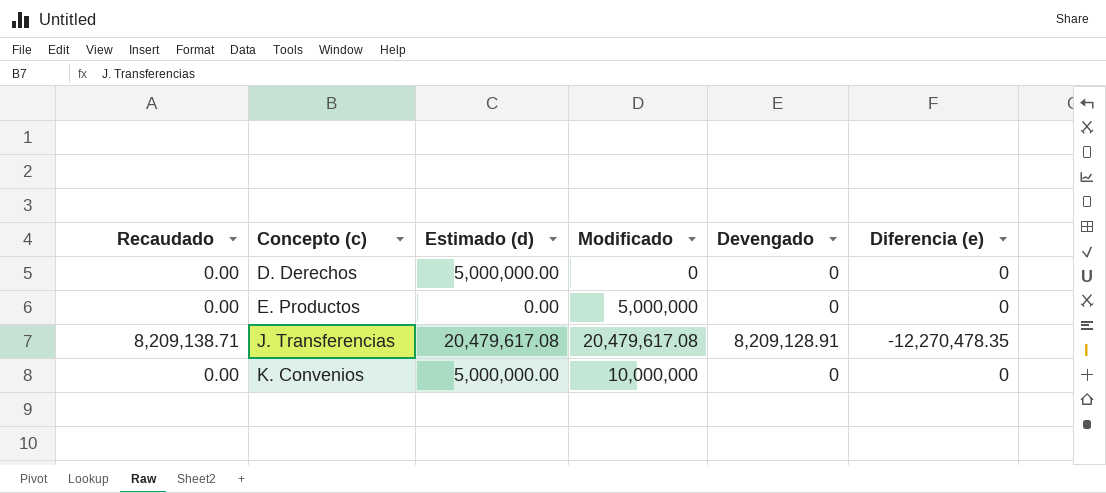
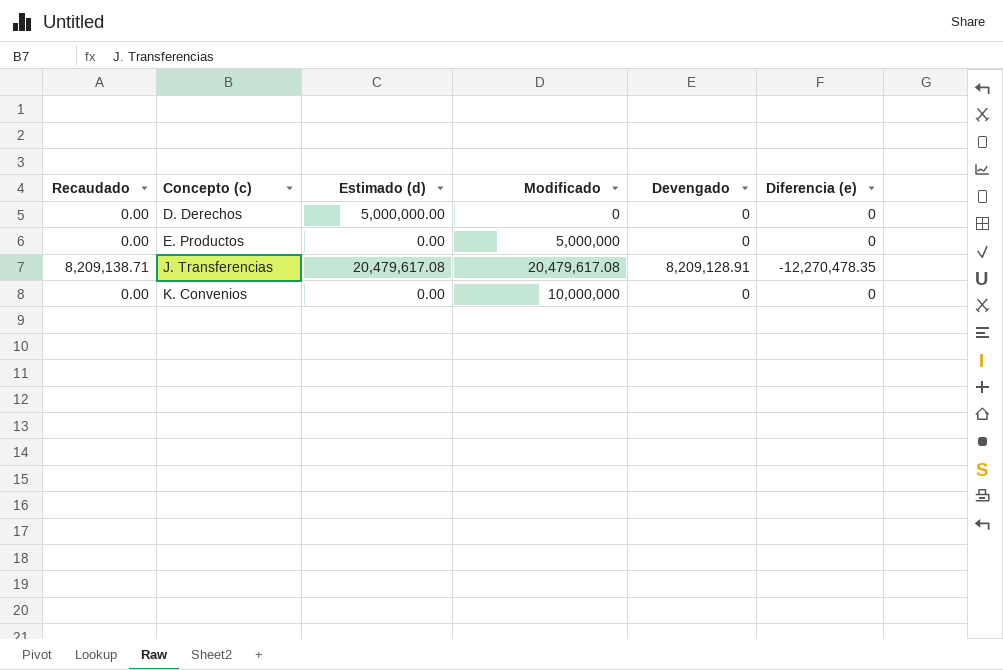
K. Convenios | Estimado (d): 5,000,000.00 -> 0.00

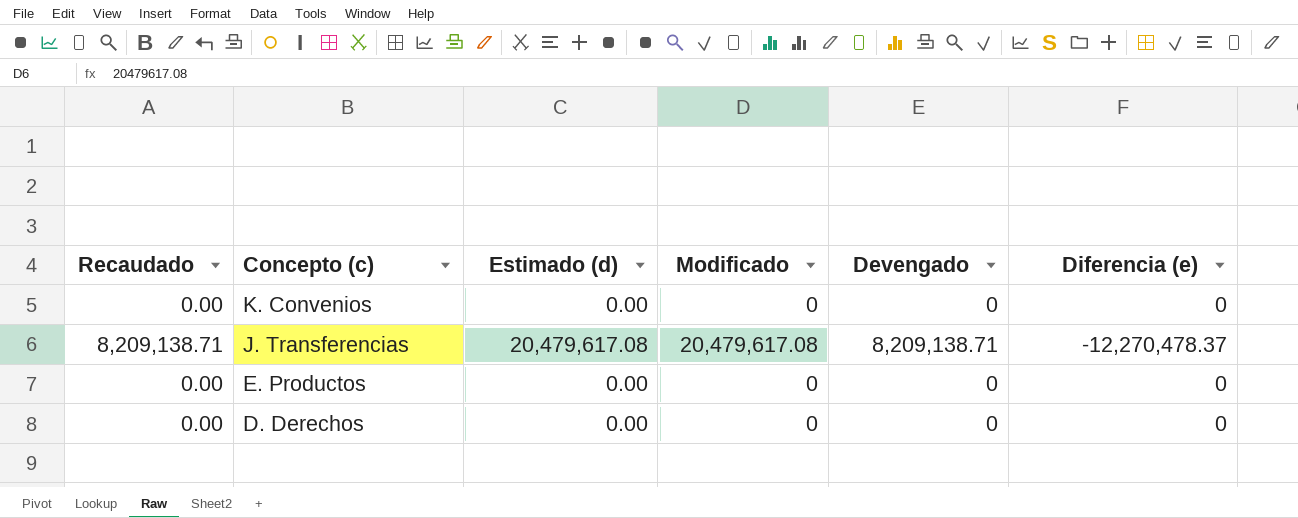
row order: Concepto (c) ascending -> Concepto (c) descending
K. Convenios | Modificado: 10,000,000 -> 0
J. Transferencias | Devengado: 8,209,128.91 -> 8,209,138.71
J. Transferencias | Diferencia (e): -12,270,478.35 -> -12,270,478.37
E. Productos | Modificado: 5,000,000 -> 0
D. Derechos | Estimado (d): 5,000,000.00 -> 0.00

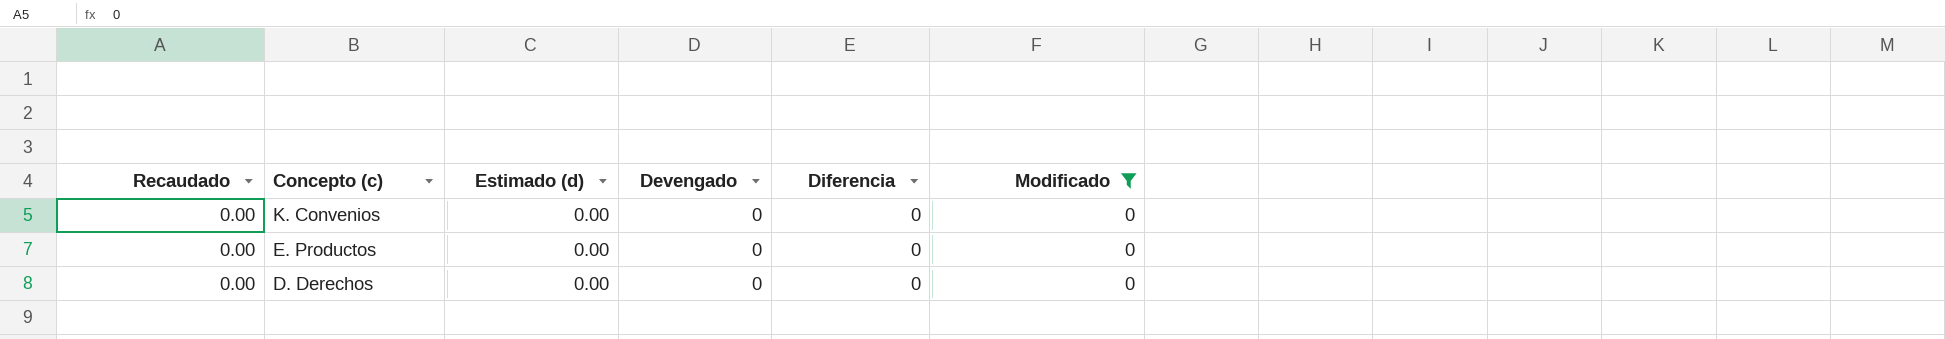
filter: none -> Modificado = 0
column name: Diferencia (e) -> Diferencia
column Modificado | position: 4 -> 6

